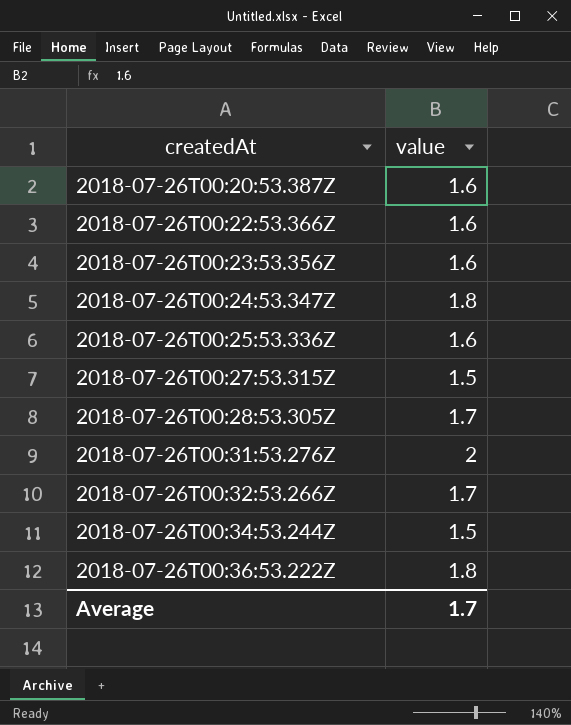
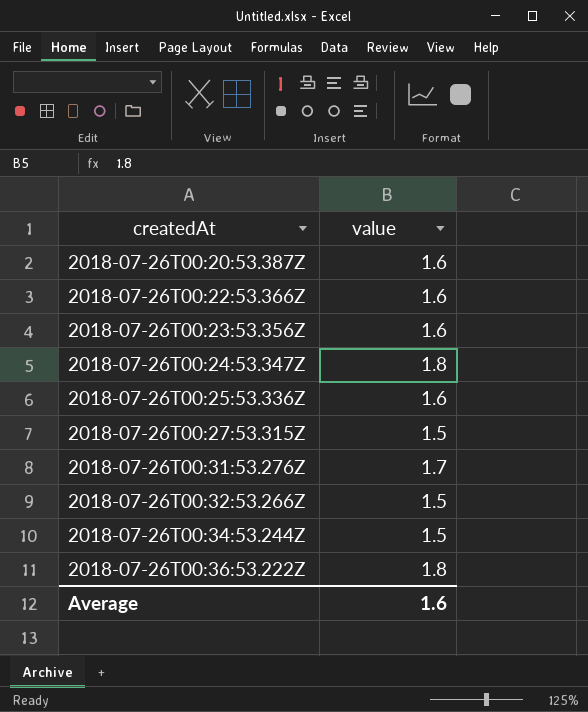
row 2018-07-26T00:28:53.305Z: 1.7 -> none
2018-07-26T00:31:53.276Z | value: 2 -> 1.7
2018-07-26T00:32:53.266Z | value: 1.7 -> 1.5
Average | value: 1.7 -> 1.6

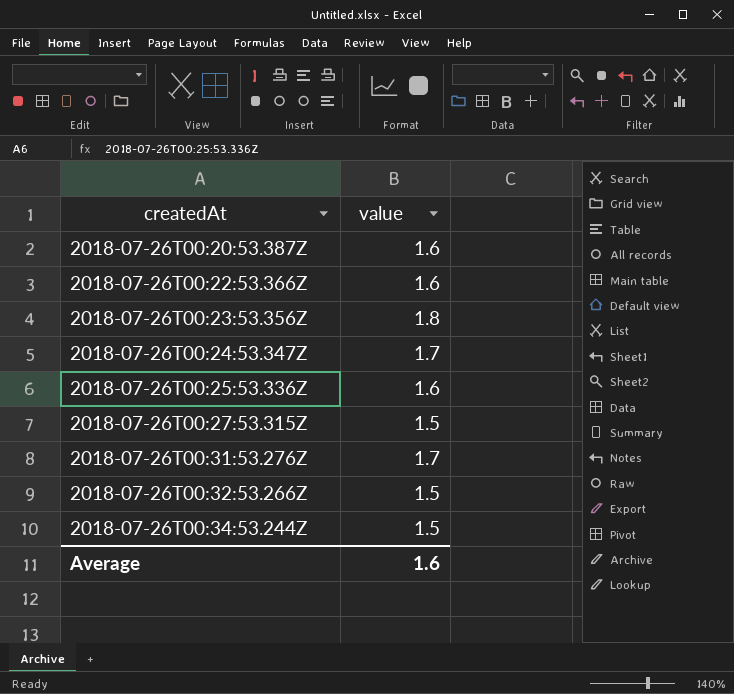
row 2018-07-26T00:36:53.222Z: 1.8 -> none
2018-07-26T00:23:53.356Z | value: 1.6 -> 1.8
2018-07-26T00:24:53.347Z | value: 1.8 -> 1.7

